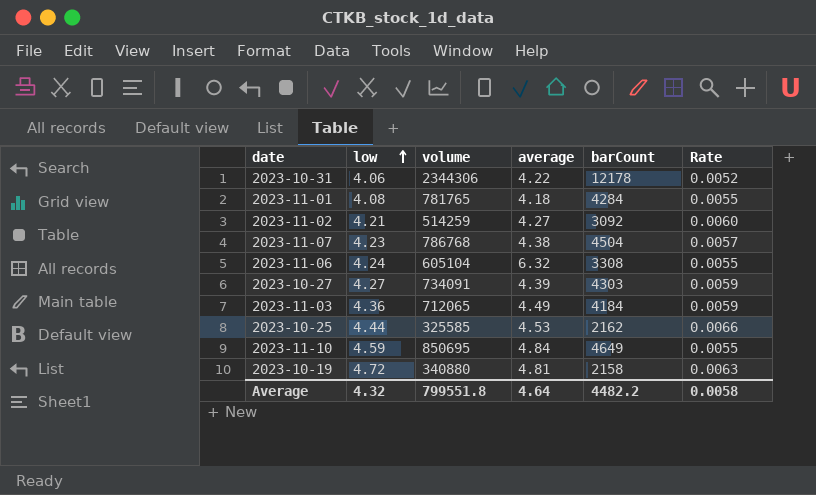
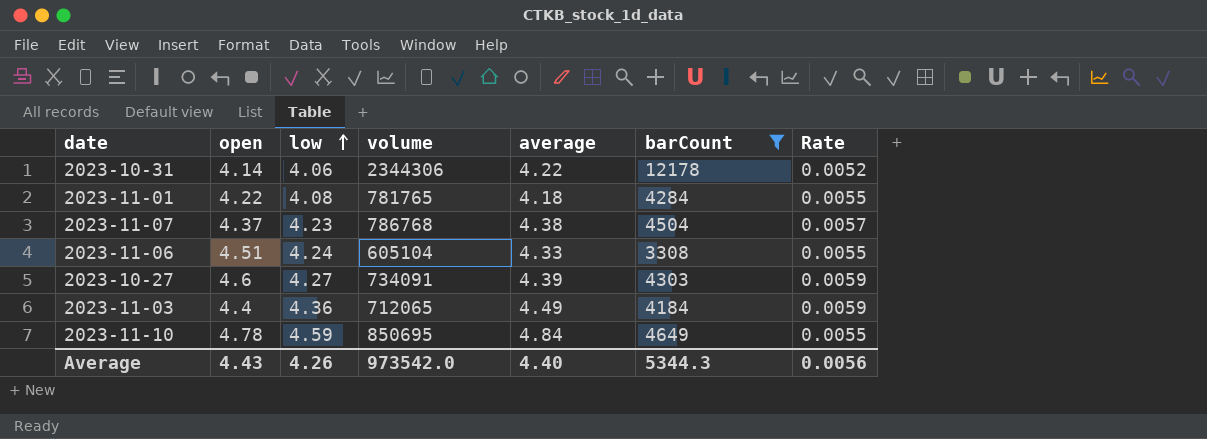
filter: none -> barCount >= 3308
column open | position: none -> 2
2023-11-06 | average: 6.32 -> 4.33
Average | low: 4.32 -> 4.26
Average | volume: 799551.8 -> 973542.0
Average | average: 4.64 -> 4.40
Average | barCount: 4482.2 -> 5344.3
Average | Rate: 0.0058 -> 0.0056

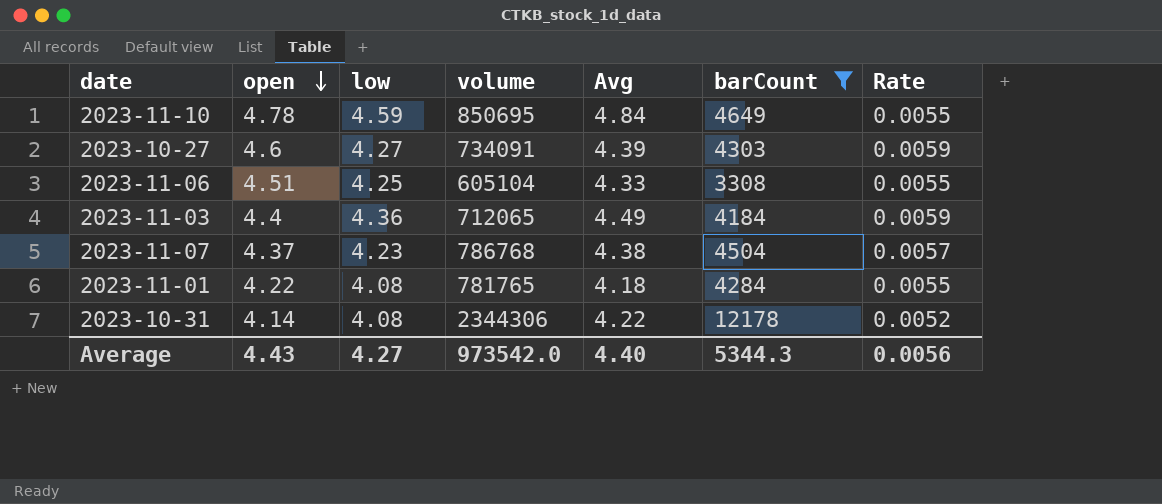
row order: low ascending -> open descending
column name: average -> Avg
2023-11-06 | low: 4.24 -> 4.25
2023-10-31 | low: 4.06 -> 4.08
Average | low: 4.26 -> 4.27

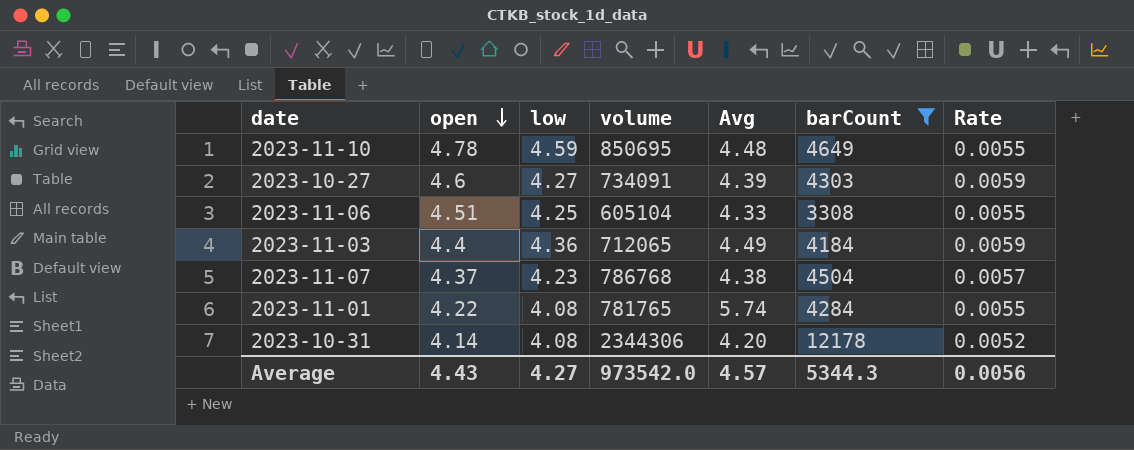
2023-11-10 | Avg: 4.84 -> 4.48
2023-11-01 | Avg: 4.18 -> 5.74
2023-10-31 | Avg: 4.22 -> 4.20
Average | Avg: 4.40 -> 4.57

